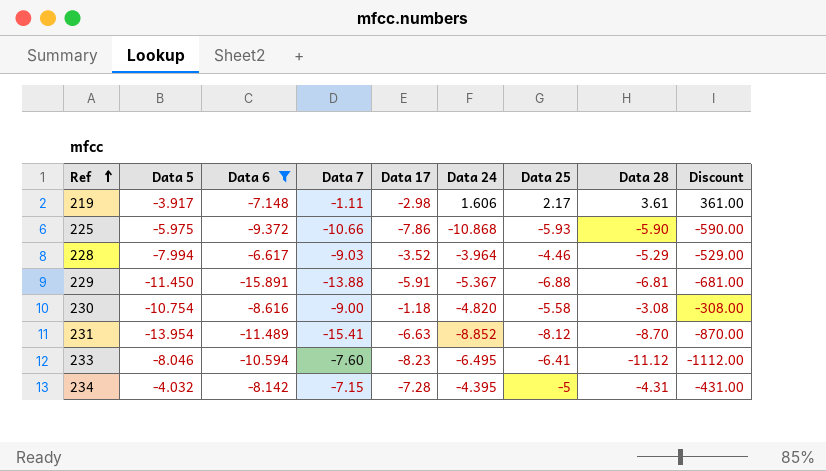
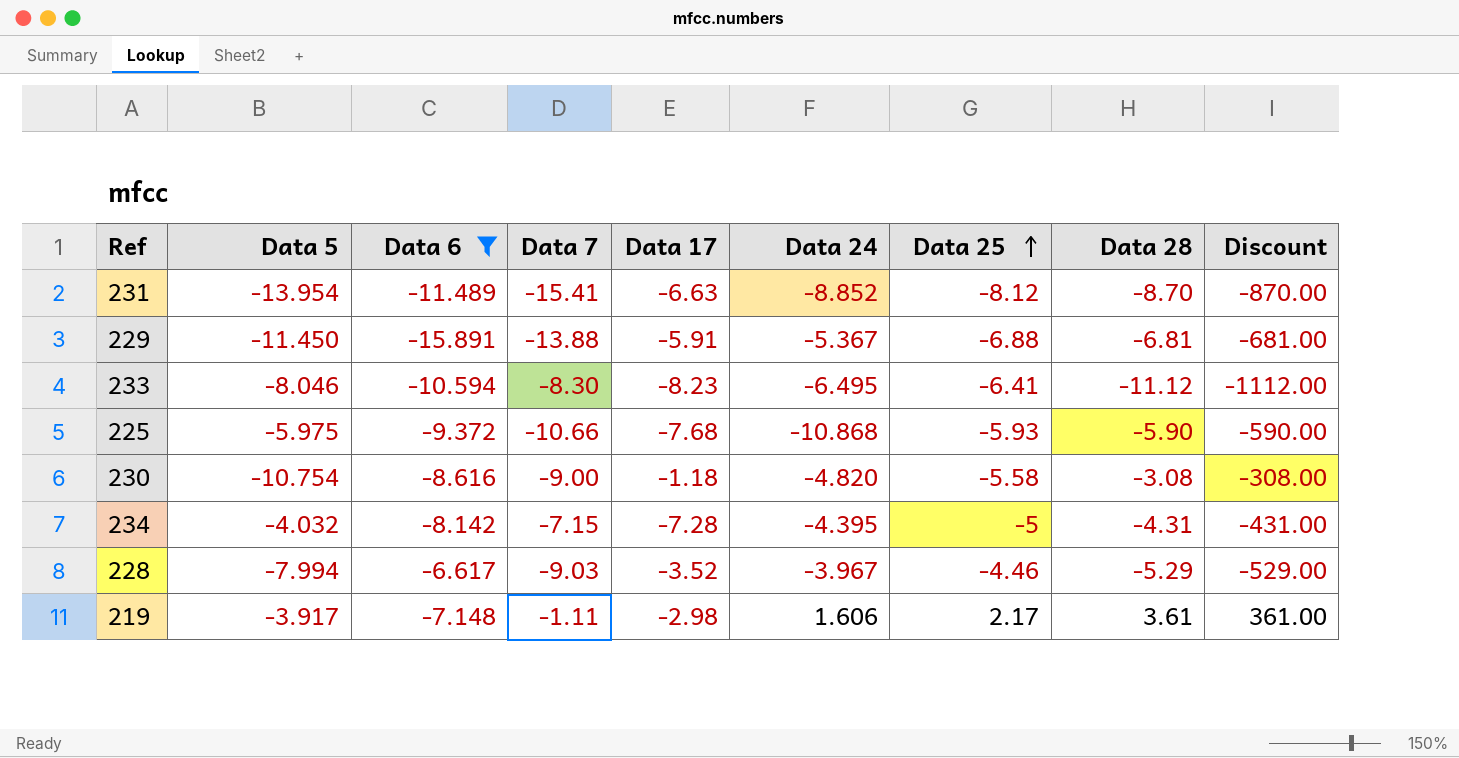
row order: Ref ascending -> Data 25 ascending
233 | Data 7: -7.60 -> -8.30
225 | Data 17: -7.86 -> -7.68
228 | Data 24: -3.964 -> -3.967

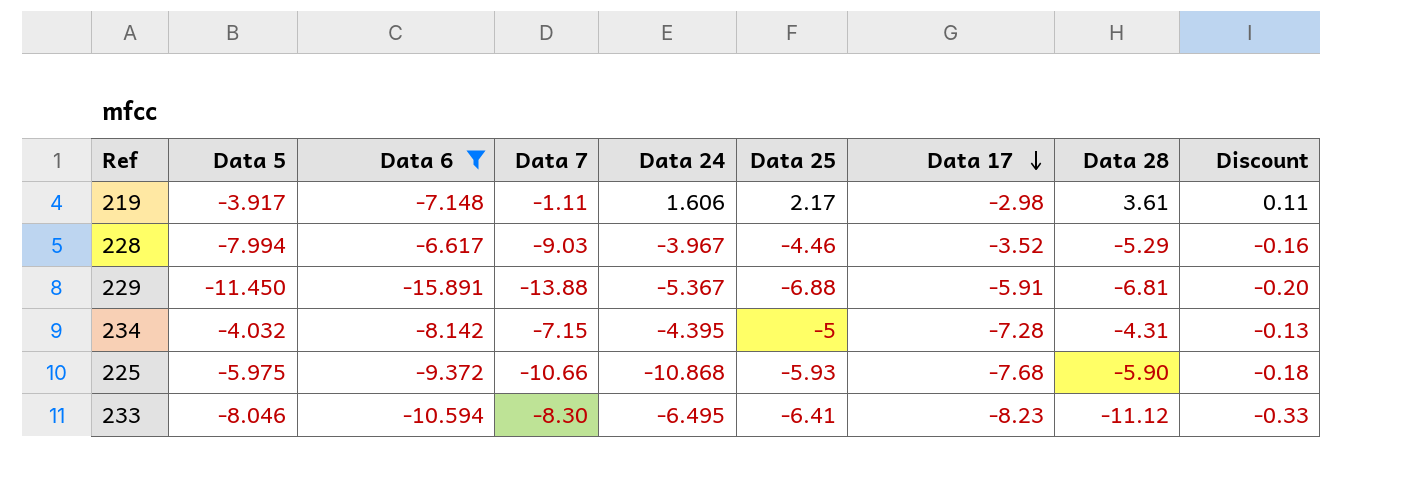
row order: Data 25 ascending -> Data 17 descending
column Data 17 | position: 5 -> 7
column Discount | formula: [Data 28] * 100 -> [Data 28] * 0.03
row 231: -13.954 | -11.489 | -15.41 | -6.63 | -8.852 | -8.12 | -8.70 | -870.00 -> none
row 230: -10.754 | -8.616 | -9.00 | -1.18 | -4.820 | -5.58 | -3.08 | -308.00 -> none

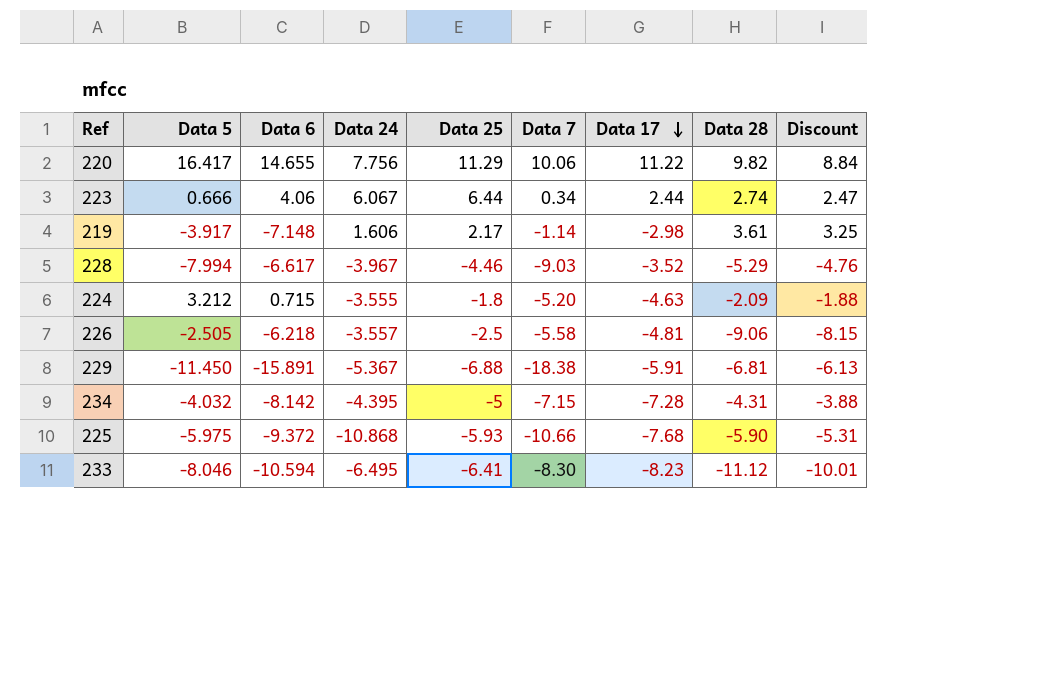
filter: Data 6 <= -6.617 -> none
column Data 7 | position: 4 -> 6
column Discount | formula: [Data 28] * 0.03 -> [Data 28] * 0.9
219 | Data 7: -1.11 -> -1.14
229 | Data 7: -13.88 -> -18.38

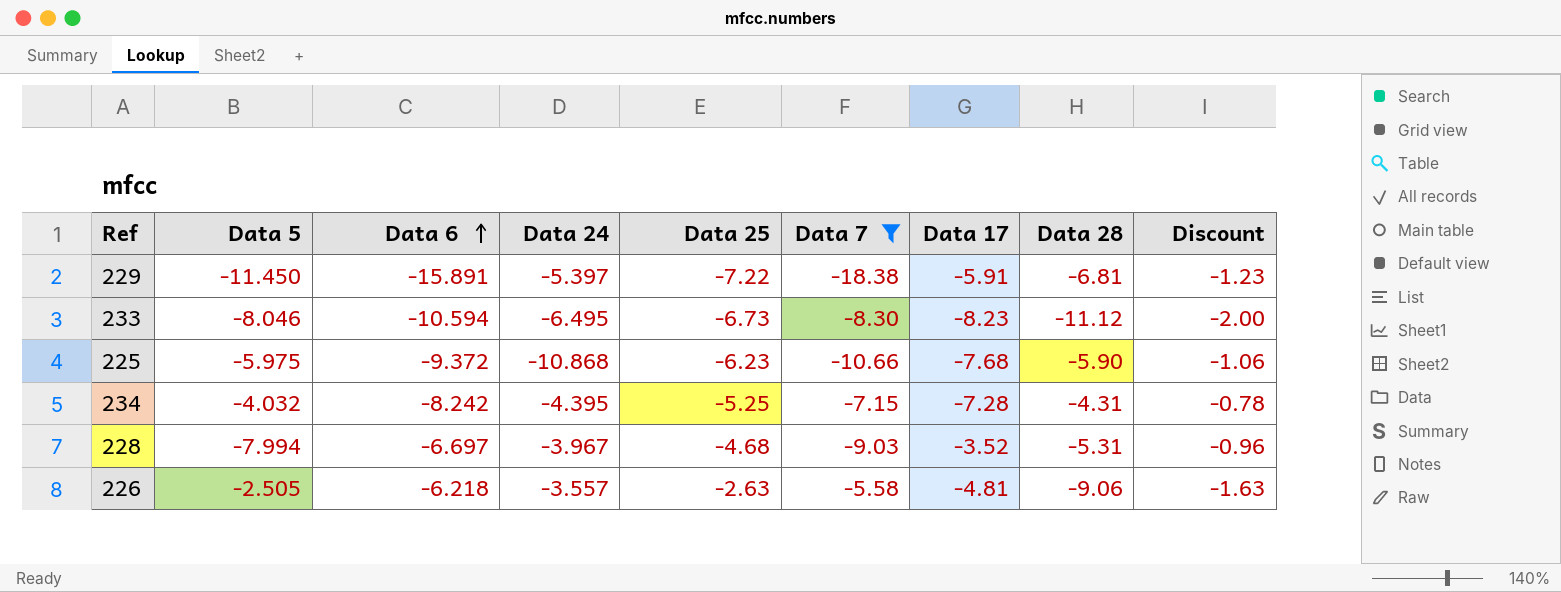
filter: none -> Data 7 <= -5.58
row order: Data 17 descending -> Data 6 ascending
column Discount | formula: [Data 28] * 0.9 -> [Data 28] * 0.18
229 | Data 24: -5.367 -> -5.397
229 | Data 25: -6.88 -> -7.22
233 | Data 25: -6.41 -> -6.73
225 | Data 25: -5.93 -> -6.23
234 | Data 6: -8.142 -> -8.242
234 | Data 25: -5 -> -5.25
228 | Data 6: -6.617 -> -6.697
228 | Data 25: -4.46 -> -4.68
228 | Data 28: -5.29 -> -5.31
226 | Data 25: -2.5 -> -2.63

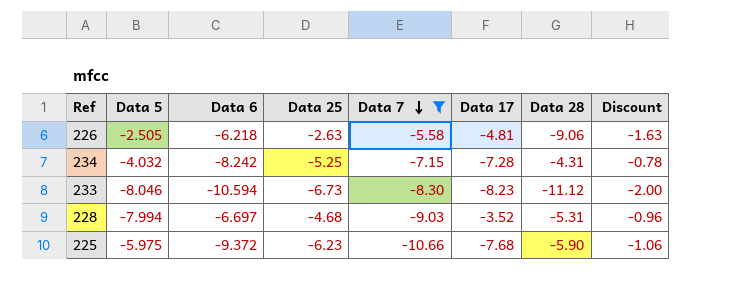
row order: Data 6 ascending -> Data 7 descending
column Data 24 | position: 4 -> none
row 229: -11.450 | -15.891 | -5.397 | -7.22 | -18.38 | -5.91 | -6.81 | -1.23 -> none

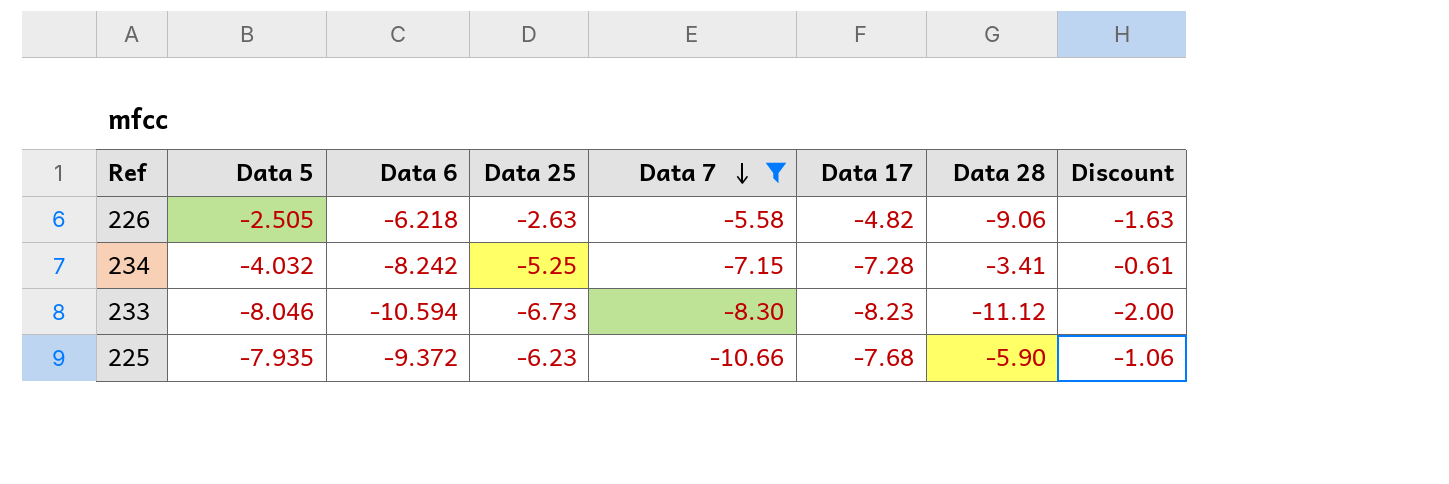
row 228: -7.994 | -6.697 | -4.68 | -9.03 | -3.52 | -5.31 | -0.96 -> none
226 | Data 17: -4.81 -> -4.82
234 | Data 28: -4.31 -> -3.41
234 | Discount: -0.78 -> -0.61
225 | Data 5: -5.975 -> -7.935

